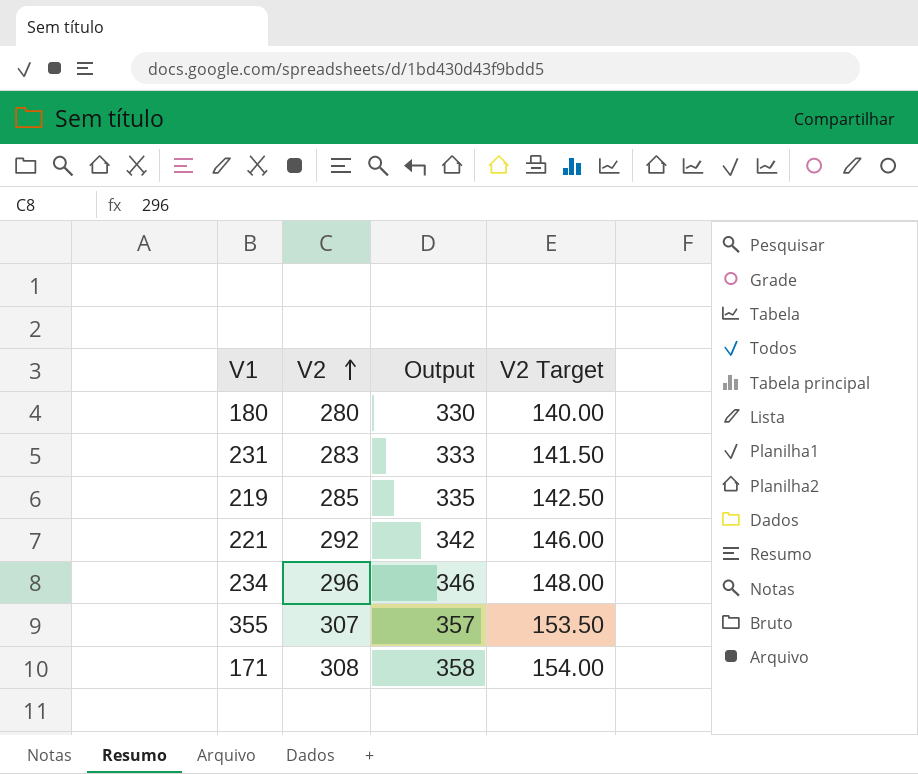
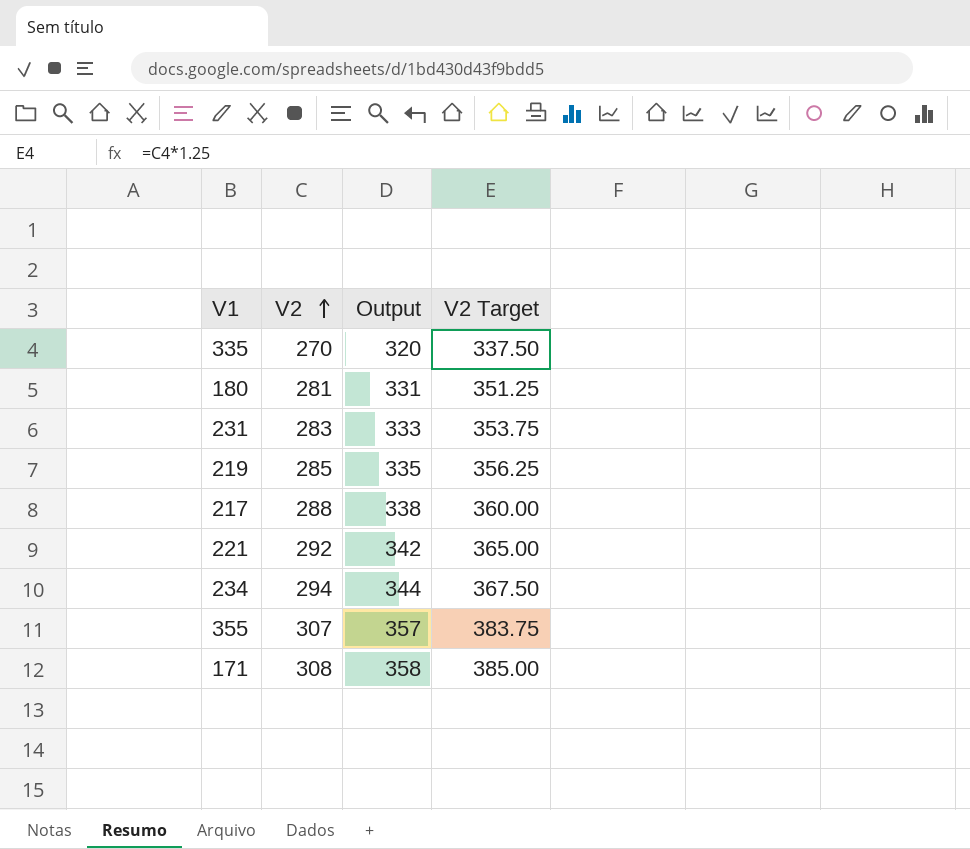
column V2 Target | formula: [V2] * 0.5 -> [V2] * 1.25
row 335: none -> 270 | 320 | 337.50
180 | V2: 280 -> 281
180 | Output: 330 -> 331
row 217: none -> 288 | 338 | 360.00
234 | V2: 296 -> 294
234 | Output: 346 -> 344

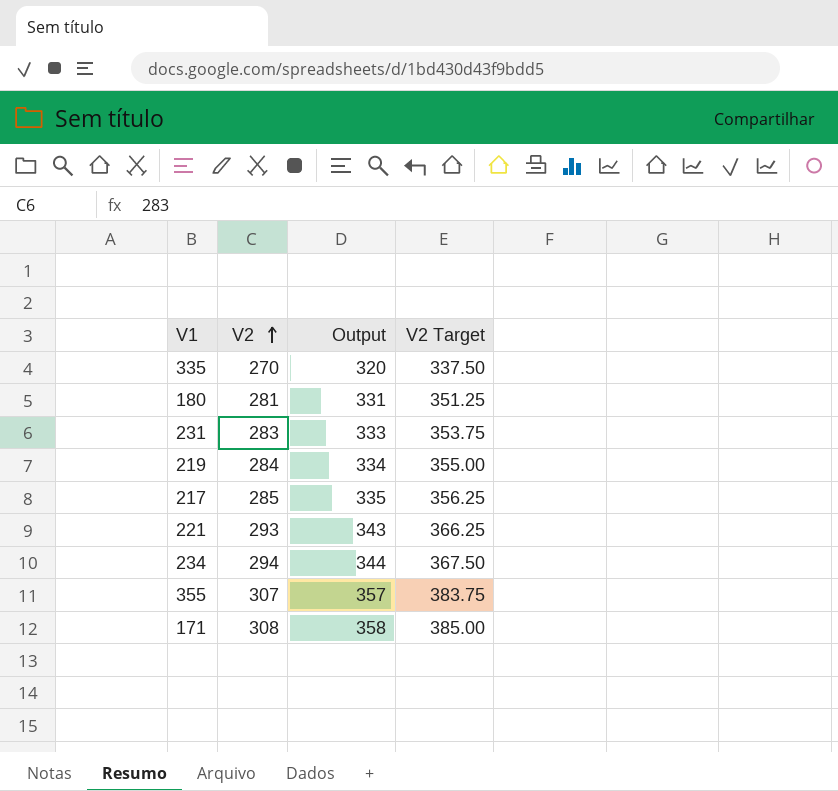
219 | V2: 285 -> 284
219 | Output: 335 -> 334
219 | V2 Target: 356.25 -> 355.00
217 | V2: 288 -> 285
217 | Output: 338 -> 335
217 | V2 Target: 360.00 -> 356.25
221 | V2: 292 -> 293
221 | Output: 342 -> 343
221 | V2 Target: 365.00 -> 366.25

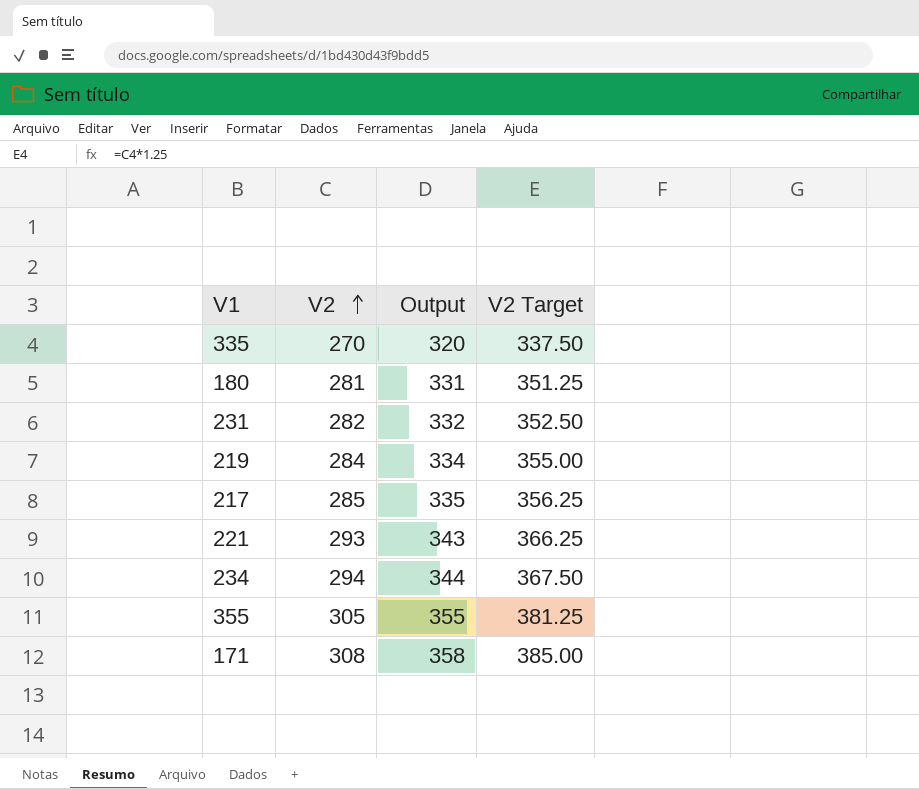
231 | V2: 283 -> 282
231 | Output: 333 -> 332
231 | V2 Target: 353.75 -> 352.50
355 | V2: 307 -> 305
355 | Output: 357 -> 355
355 | V2 Target: 383.75 -> 381.25

